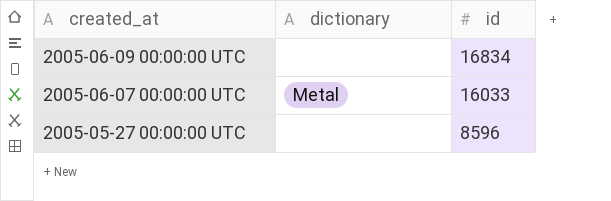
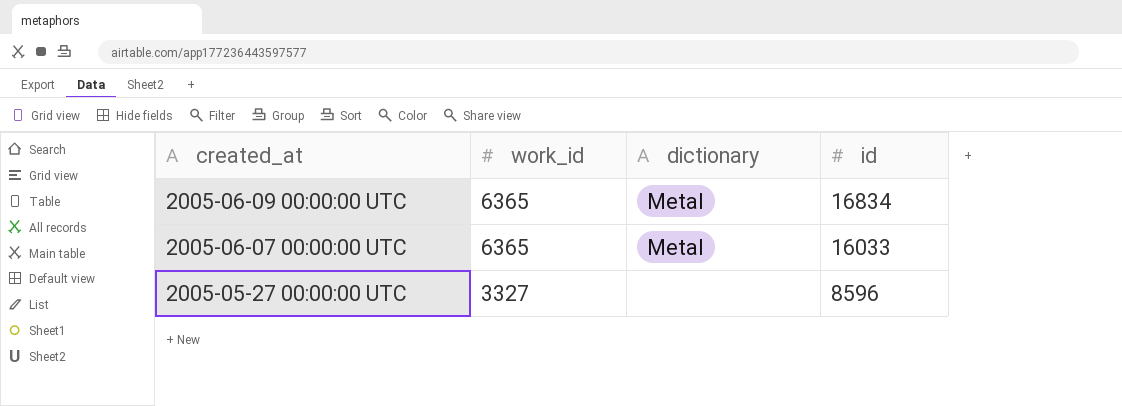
column work_id | position: none -> 2
2005-06-09 00:00:00 UTC | dictionary: none -> Metal

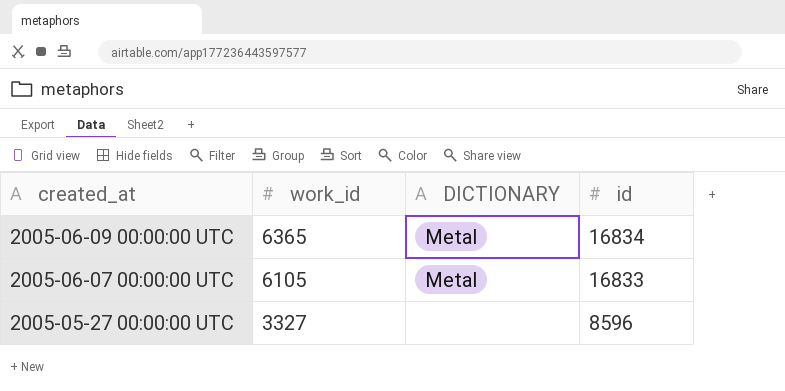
column name: dictionary -> DICTIONARY
2005-06-07 00:00:00 UTC | work_id: 6365 -> 6105
2005-06-07 00:00:00 UTC | id: 16033 -> 16833

